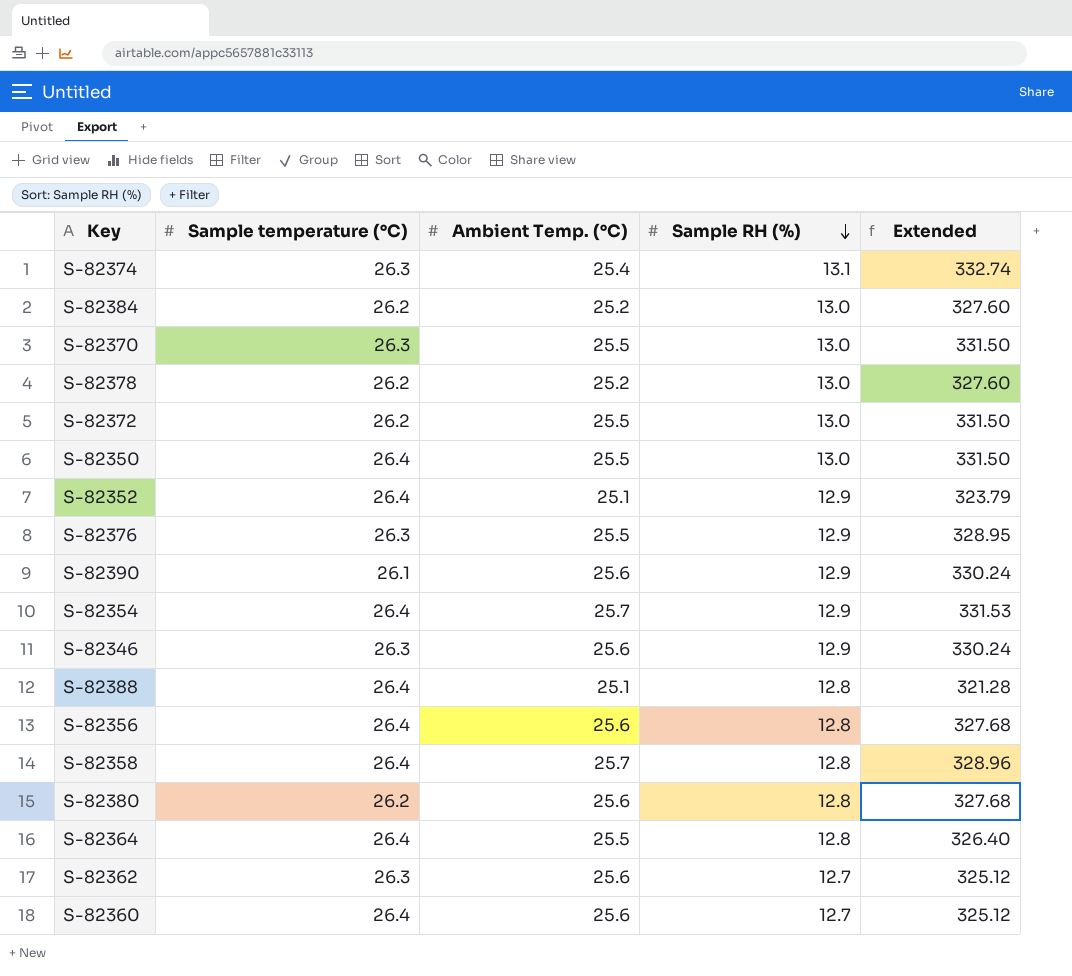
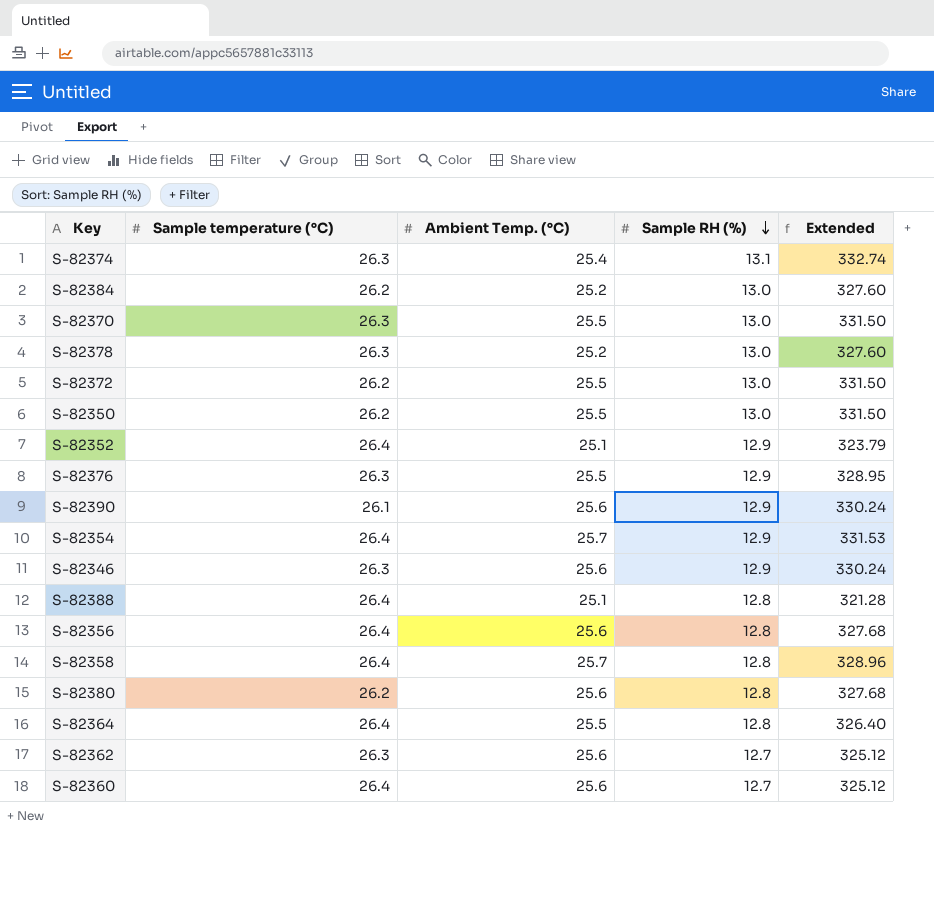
S-82378 | Sample temperature (°C): 26.2 -> 26.3
S-82350 | Sample temperature (°C): 26.4 -> 26.2

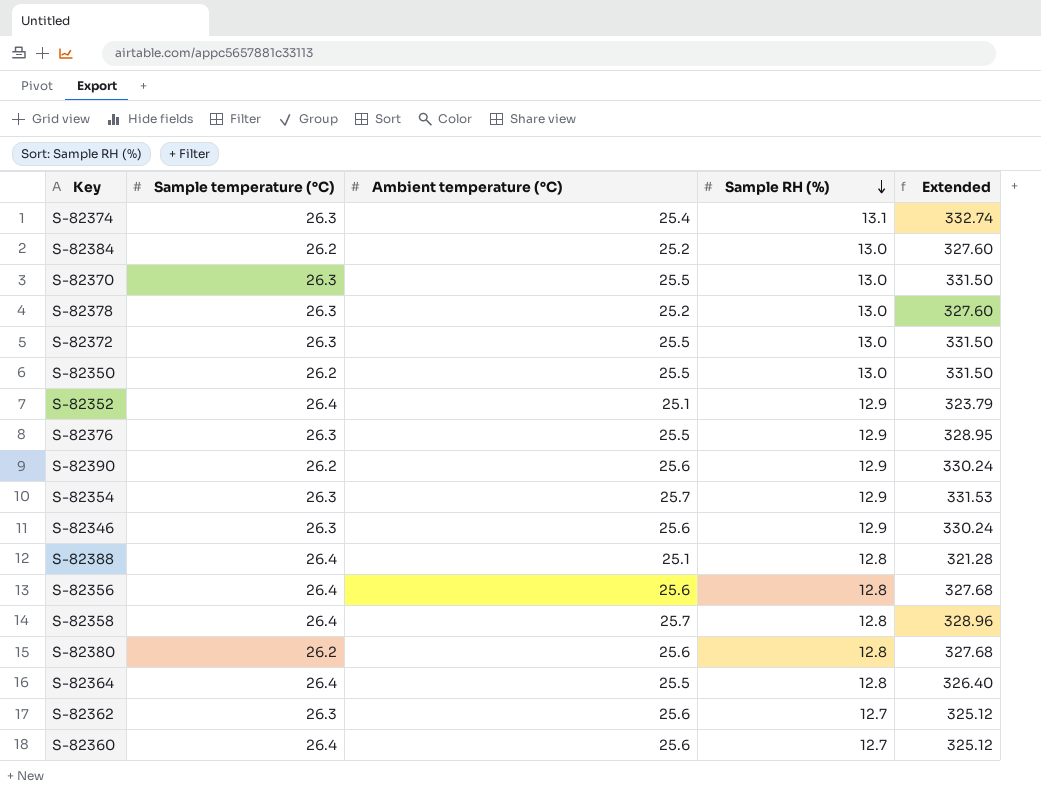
column name: Ambient Temp. (°C) -> Ambient temperature (°C)
S-82372 | Sample temperature (°C): 26.2 -> 26.3
S-82390 | Sample temperature (°C): 26.1 -> 26.2
S-82354 | Sample temperature (°C): 26.4 -> 26.3

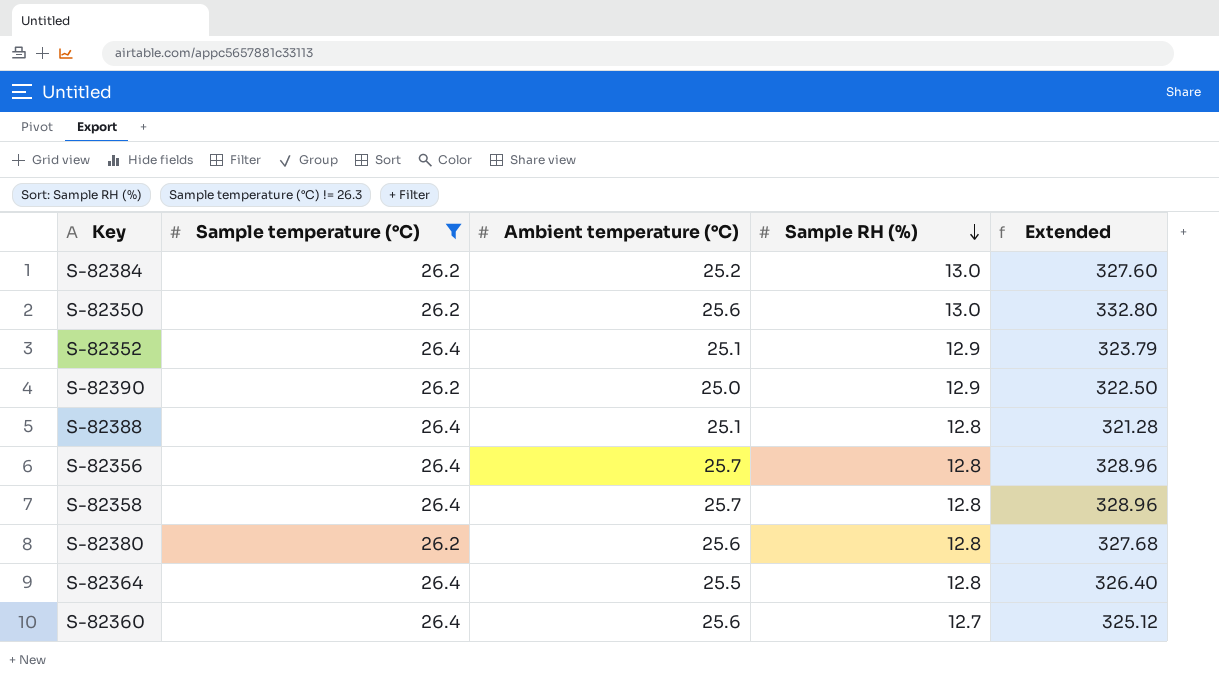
filter: none -> Sample temperature (°C) != 26.3
S-82350 | Ambient temperature (°C): 25.5 -> 25.6
S-82350 | Extended: 331.50 -> 332.80
S-82390 | Ambient temperature (°C): 25.6 -> 25.0
S-82390 | Extended: 330.24 -> 322.50
S-82356 | Ambient temperature (°C): 25.6 -> 25.7
S-82356 | Extended: 327.68 -> 328.96

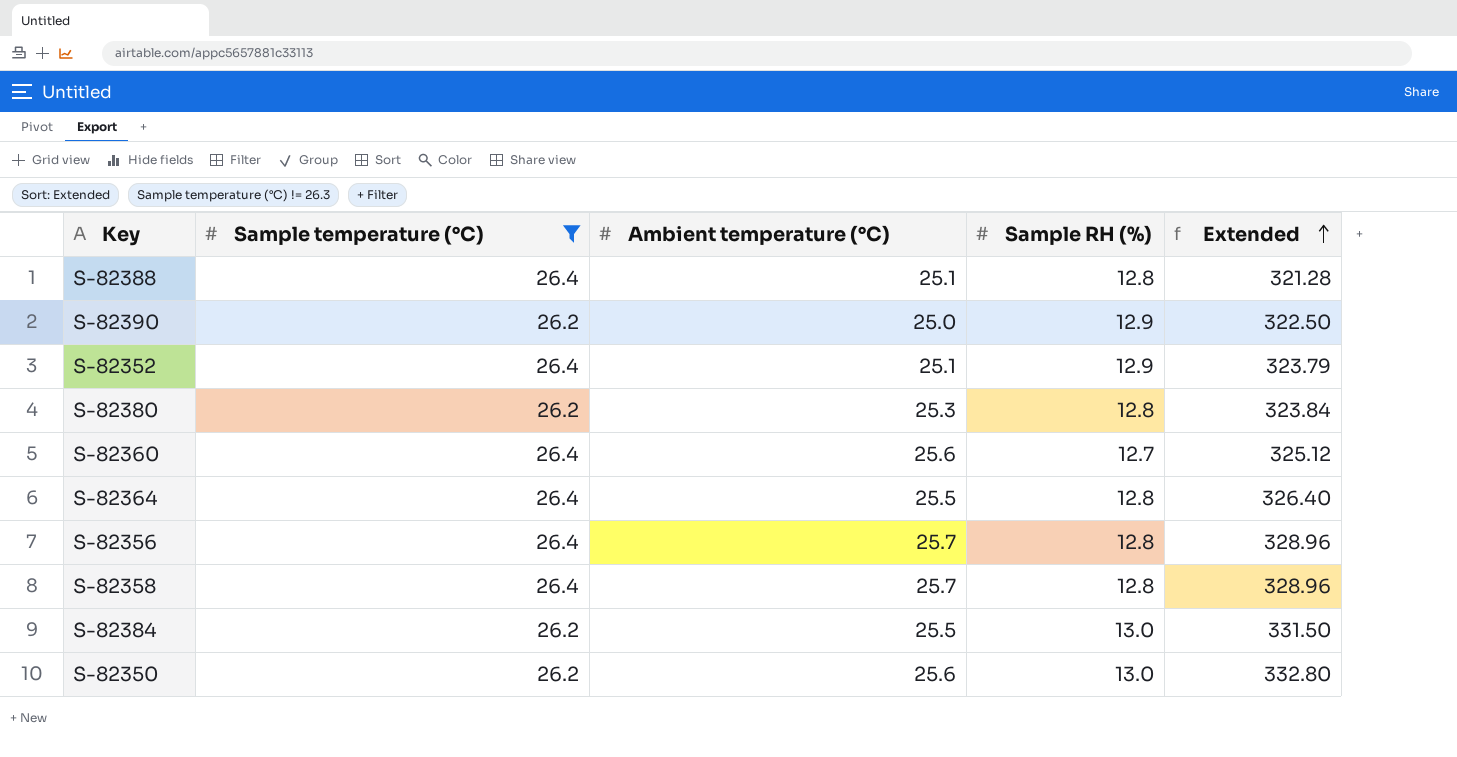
row order: Sample RH (%) descending -> Extended ascending
S-82380 | Ambient temperature (°C): 25.6 -> 25.3
S-82380 | Extended: 327.68 -> 323.84
S-82384 | Ambient temperature (°C): 25.2 -> 25.5
S-82384 | Extended: 327.60 -> 331.50

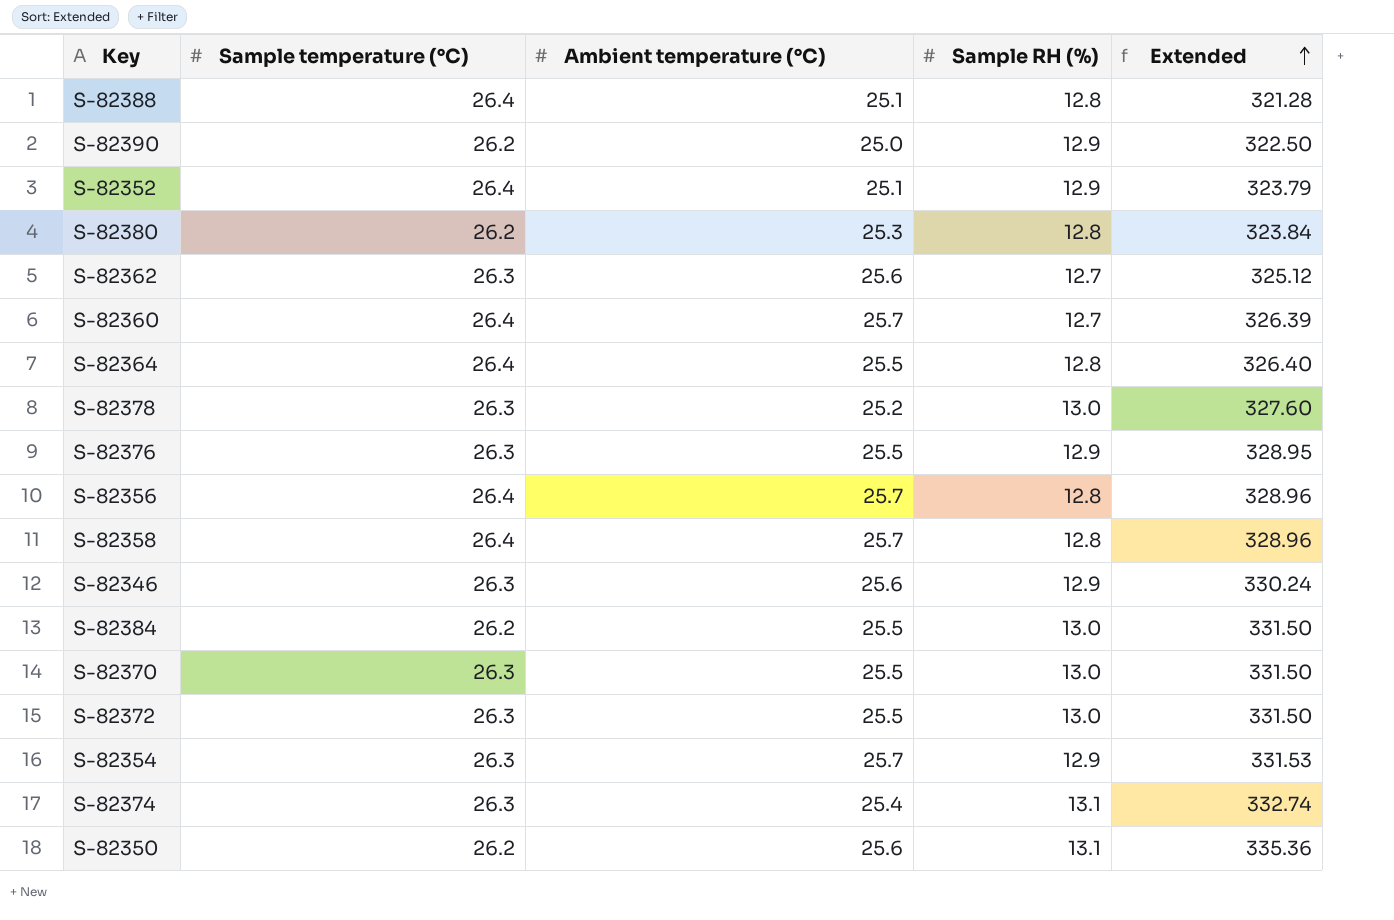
filter: Sample temperature (°C) != 26.3 -> none
S-82360 | Ambient temperature (°C): 25.6 -> 25.7
S-82360 | Extended: 325.12 -> 326.39
S-82350 | Sample RH (%): 13.0 -> 13.1
S-82350 | Extended: 332.80 -> 335.36

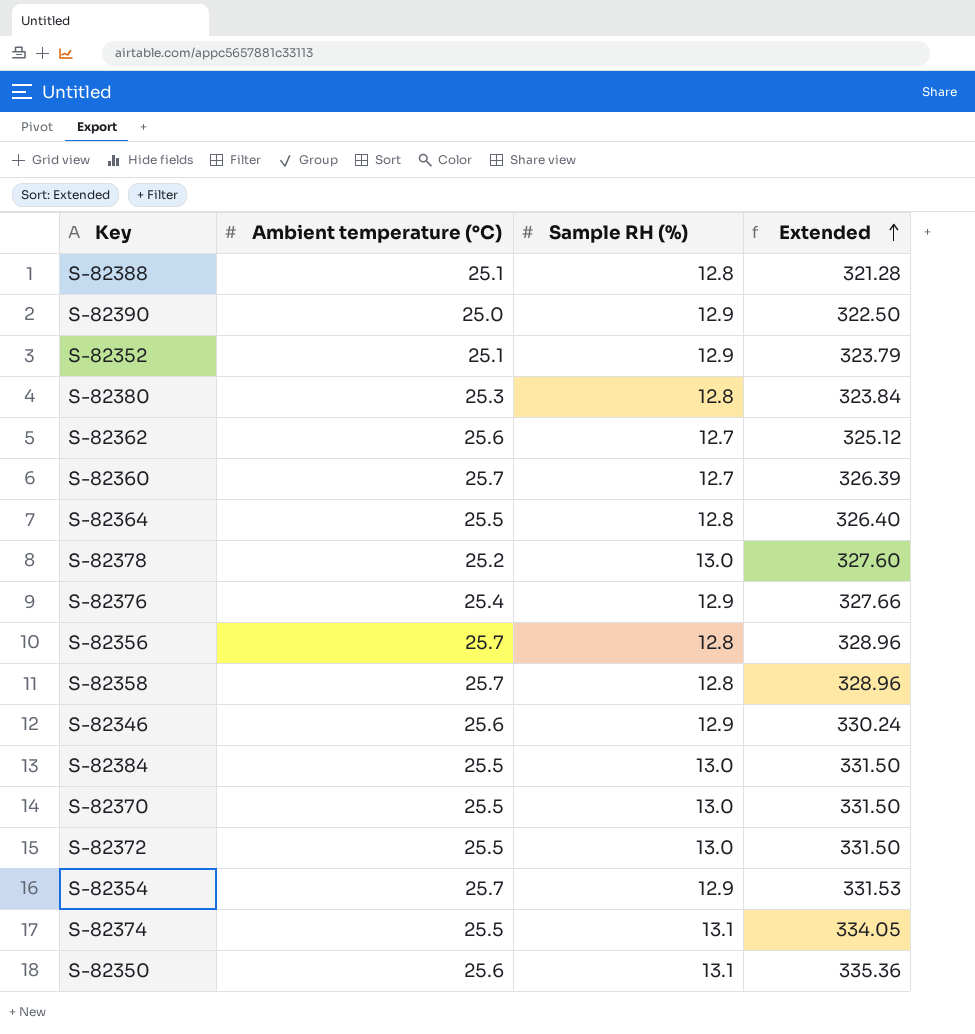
column Sample temperature (°C) | position: 2 -> none
S-82376 | Ambient temperature (°C): 25.5 -> 25.4
S-82376 | Extended: 328.95 -> 327.66
S-82374 | Ambient temperature (°C): 25.4 -> 25.5
S-82374 | Extended: 332.74 -> 334.05

